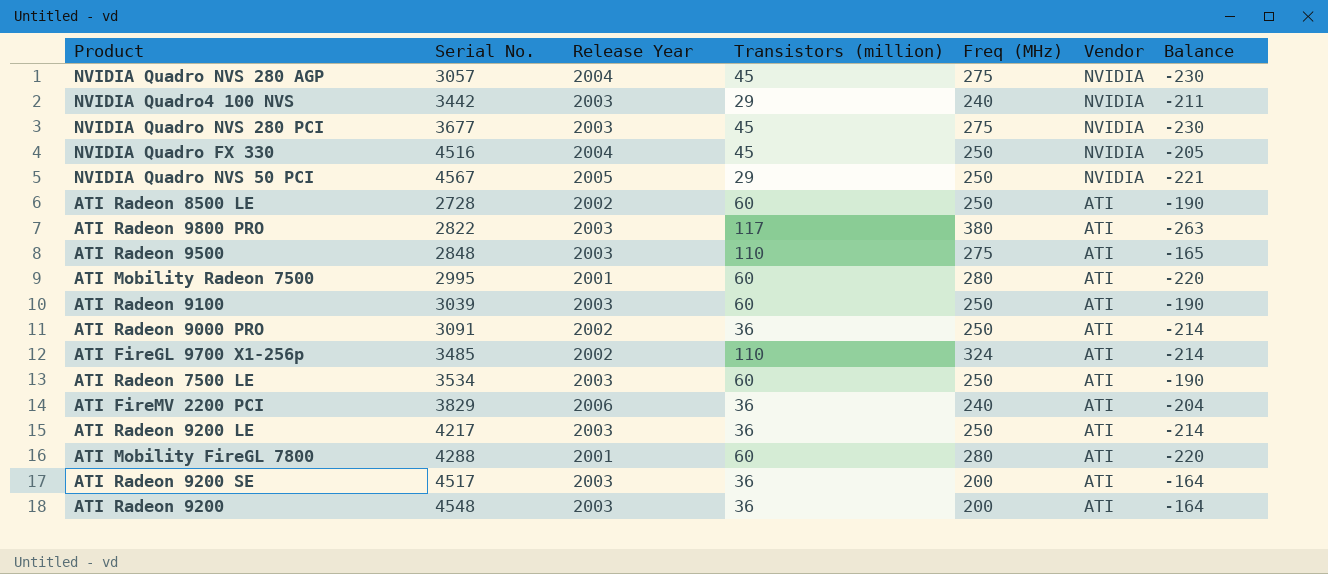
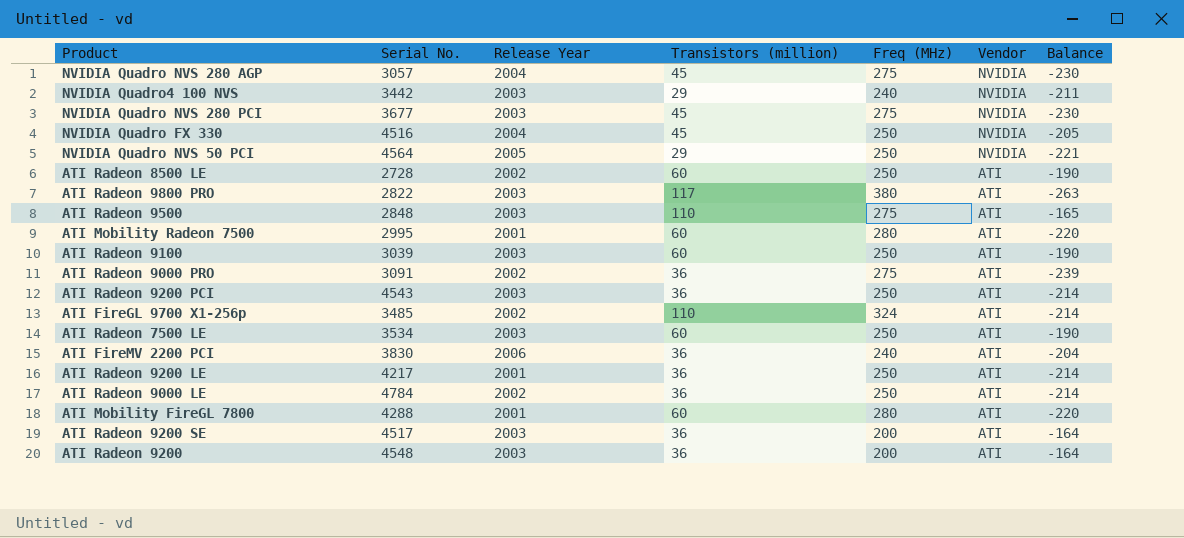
NVIDIA Quadro NVS 50 PCI | Serial No.: 4567 -> 4564
ATI Radeon 9000 PRO | Freq (MHz): 250 -> 275
ATI Radeon 9000 PRO | Balance: -214 -> -239
row ATI Radeon 9200 PCI: none -> 4543 | 2003 | 36 | 250 | ATI | -214
ATI FireMV 2200 PCI | Serial No.: 3829 -> 3830
ATI Radeon 9200 LE | Release Year: 2003 -> 2001
row ATI Radeon 9000 LE: none -> 4784 | 2002 | 36 | 250 | ATI | -214

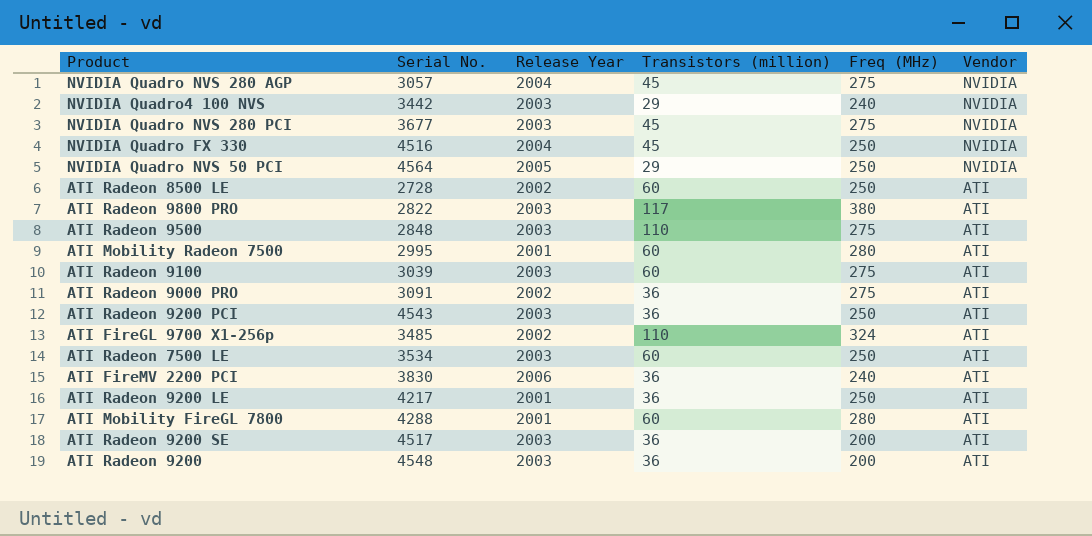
column Balance | formula: [Transistors (million)] - [Freq (MHz)] -> none
row ATI Radeon 9000 LE: 4784 | 2002 | 36 | 250 | ATI | -214 -> none
ATI Radeon 9100 | Freq (MHz): 250 -> 275

